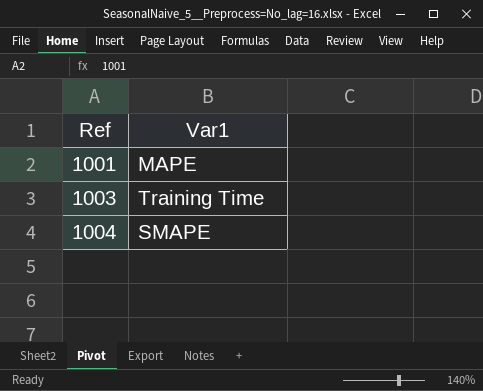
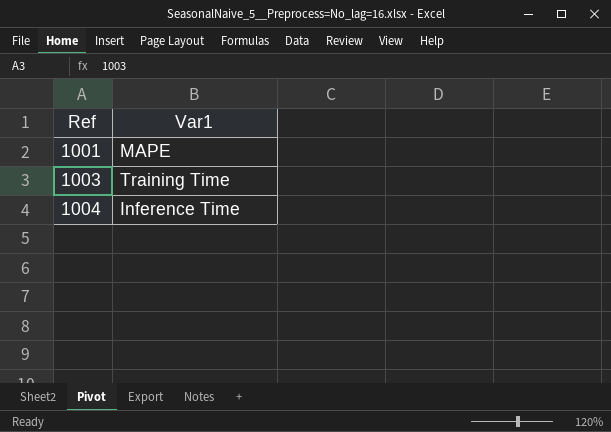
1004 | Var1: SMAPE -> Inference Time

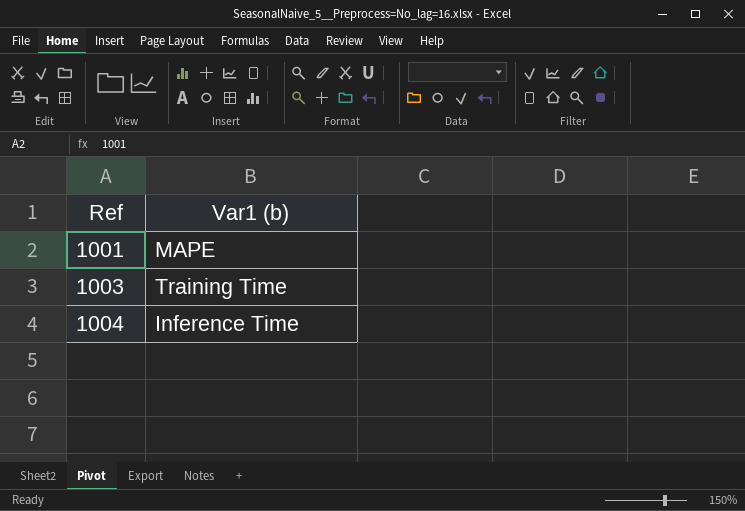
column name: Var1 -> Var1 (b)

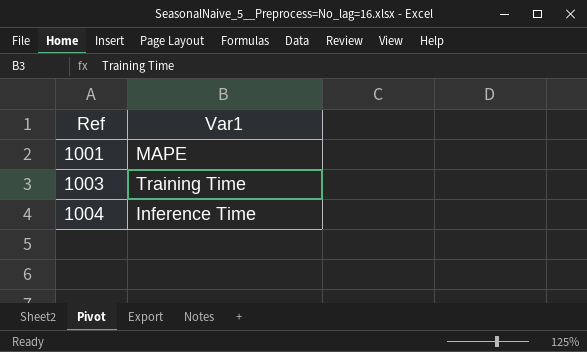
column name: Var1 (b) -> Var1

